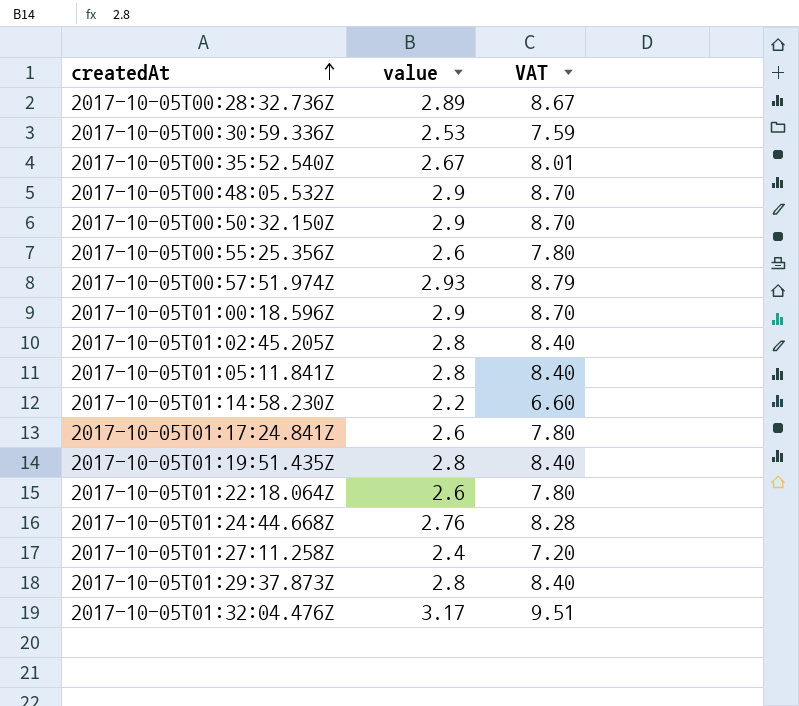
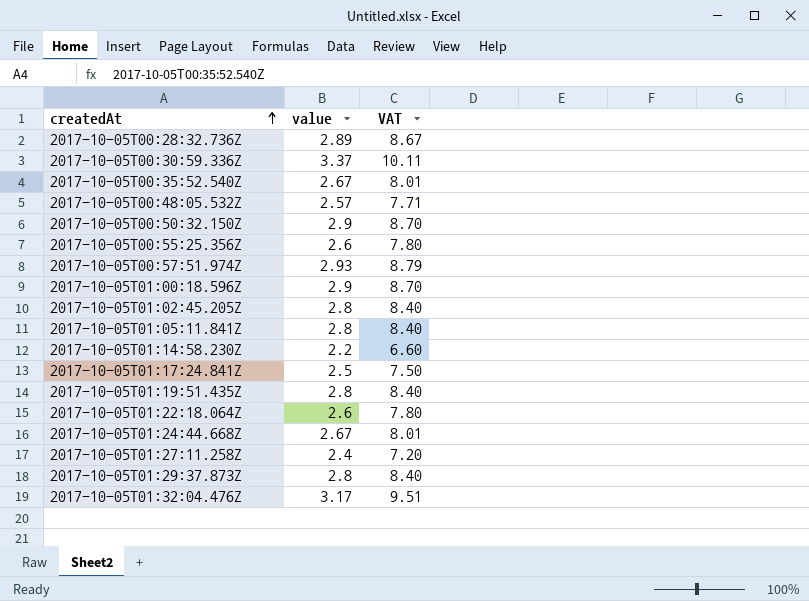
2017-10-05T00:30:59.336Z | value: 2.53 -> 3.37
2017-10-05T00:30:59.336Z | VAT: 7.59 -> 10.11
2017-10-05T00:48:05.532Z | value: 2.9 -> 2.57
2017-10-05T00:48:05.532Z | VAT: 8.70 -> 7.71
2017-10-05T01:17:24.841Z | value: 2.6 -> 2.5
2017-10-05T01:17:24.841Z | VAT: 7.80 -> 7.50
2017-10-05T01:24:44.668Z | value: 2.76 -> 2.67
2017-10-05T01:24:44.668Z | VAT: 8.28 -> 8.01

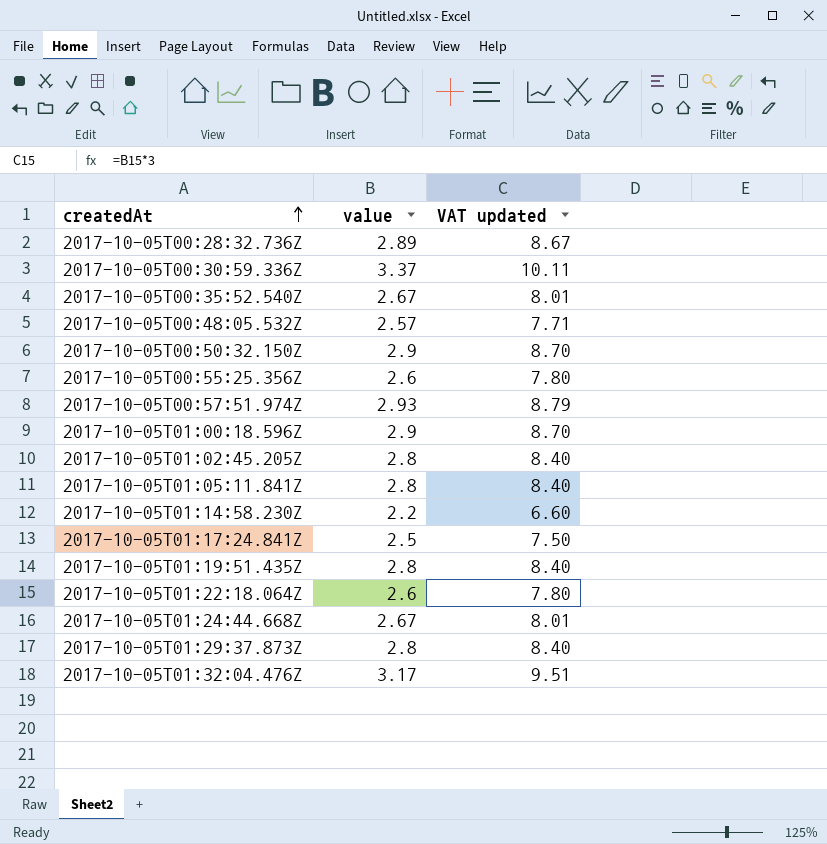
column name: VAT -> VAT updated
row 2017-10-05T01:27:11.258Z: 2.4 | 7.20 -> none

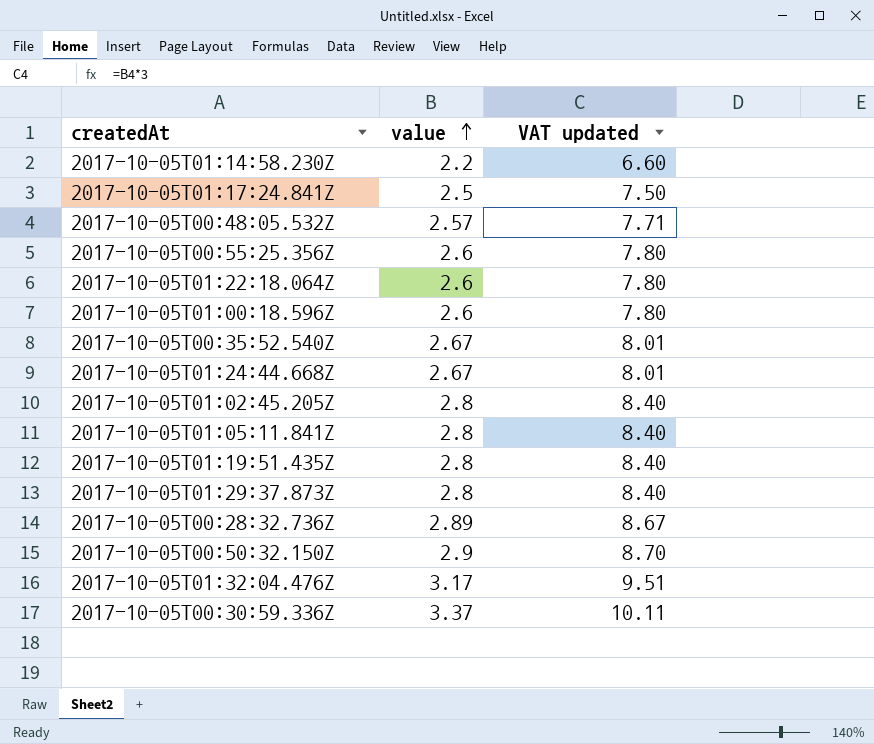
row order: createdAt ascending -> value ascending
row 2017-10-05T00:57:51.974Z: 2.93 | 8.79 -> none
2017-10-05T01:00:18.596Z | value: 2.9 -> 2.6
2017-10-05T01:00:18.596Z | VAT updated: 8.70 -> 7.80

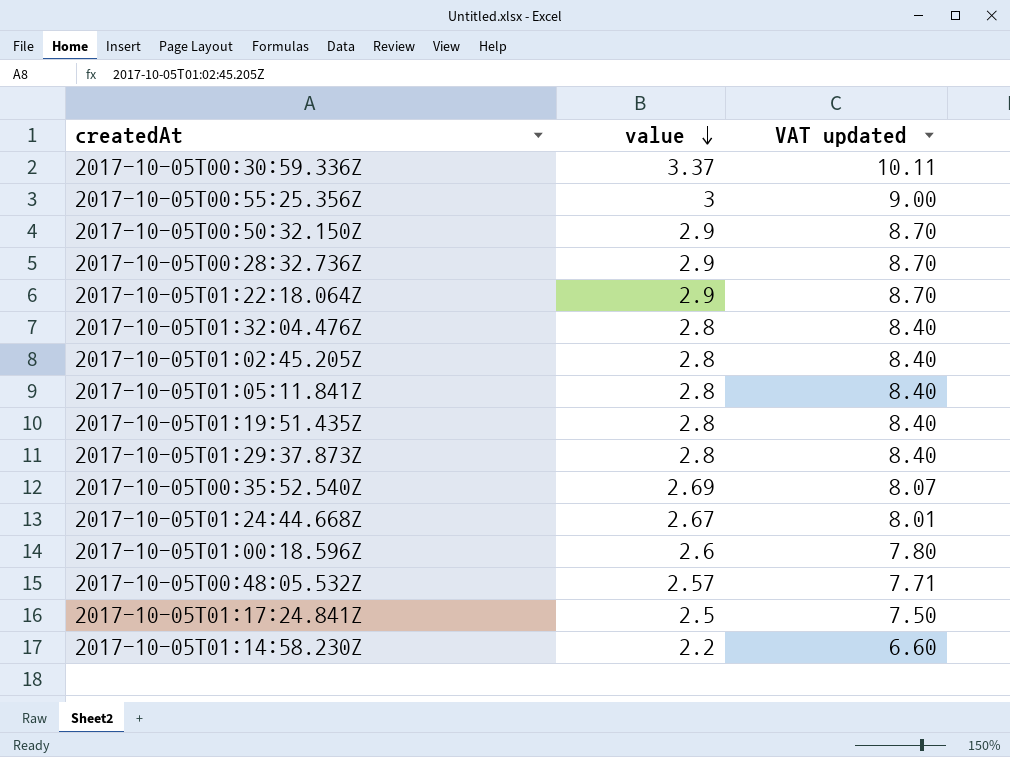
row order: value ascending -> value descending
2017-10-05T00:55:25.356Z | value: 2.6 -> 3
2017-10-05T00:55:25.356Z | VAT updated: 7.80 -> 9.00
2017-10-05T00:28:32.736Z | value: 2.89 -> 2.9
2017-10-05T00:28:32.736Z | VAT updated: 8.67 -> 8.70
2017-10-05T01:22:18.064Z | value: 2.6 -> 2.9
2017-10-05T01:22:18.064Z | VAT updated: 7.80 -> 8.70
2017-10-05T01:32:04.476Z | value: 3.17 -> 2.8
2017-10-05T01:32:04.476Z | VAT updated: 9.51 -> 8.40
2017-10-05T00:35:52.540Z | value: 2.67 -> 2.69
2017-10-05T00:35:52.540Z | VAT updated: 8.01 -> 8.07

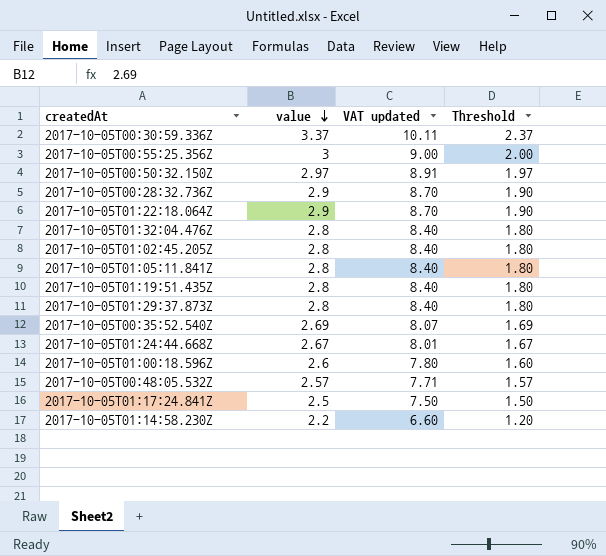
column Threshold | formula: none -> [value] - 1
2017-10-05T00:50:32.150Z | value: 2.9 -> 2.97
2017-10-05T00:50:32.150Z | VAT updated: 8.70 -> 8.91

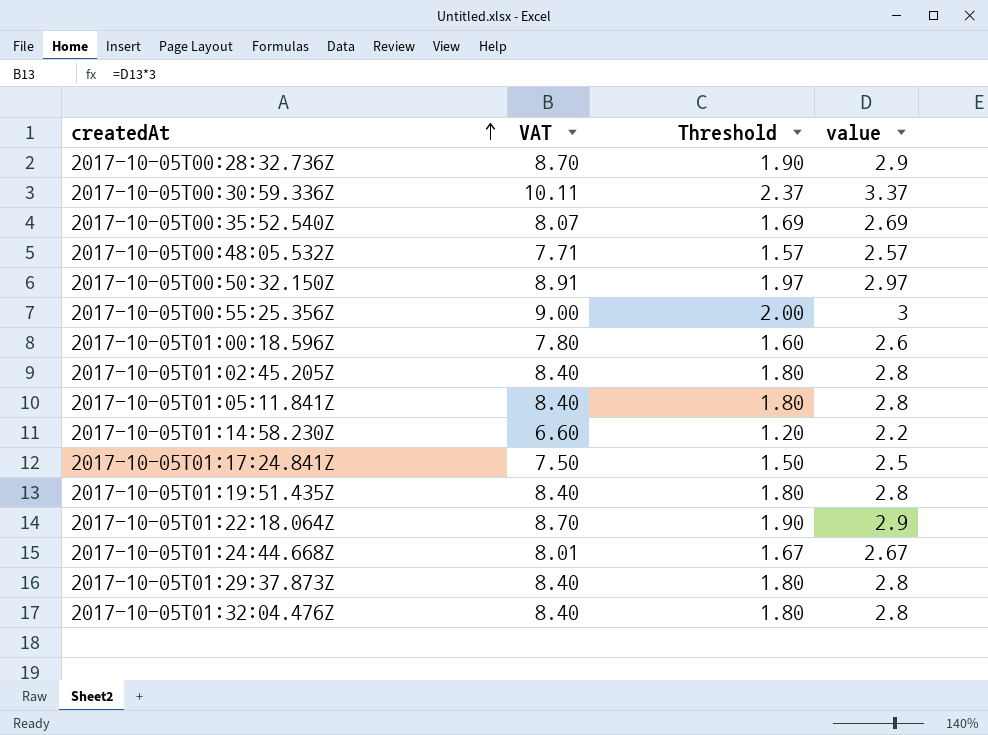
row order: value descending -> createdAt ascending
column name: VAT updated -> VAT
column value | position: 2 -> 4

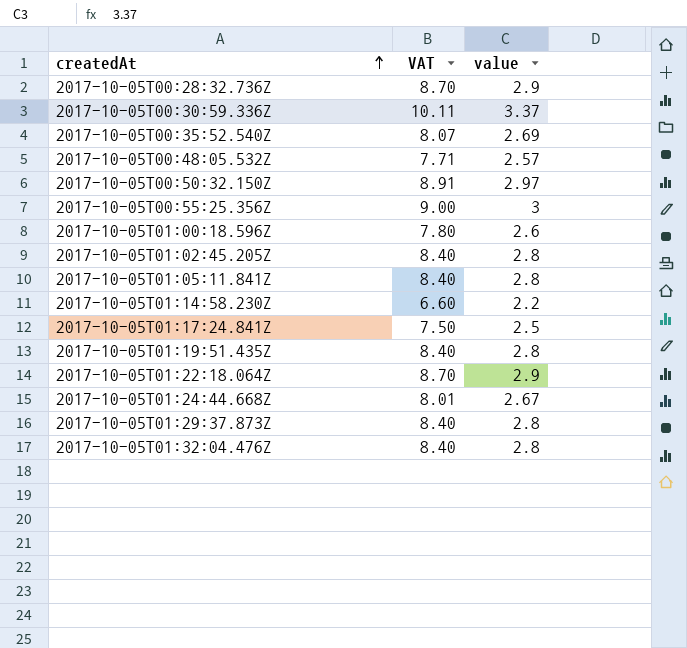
column Threshold | formula: [value] - 1 -> none

